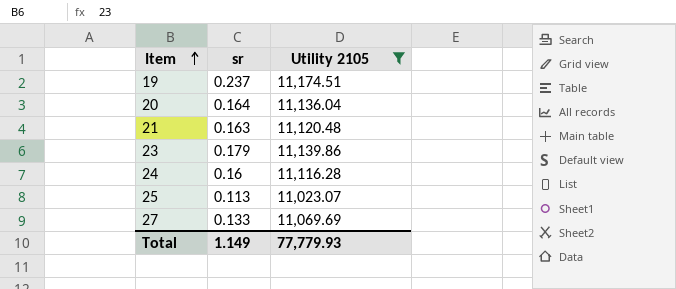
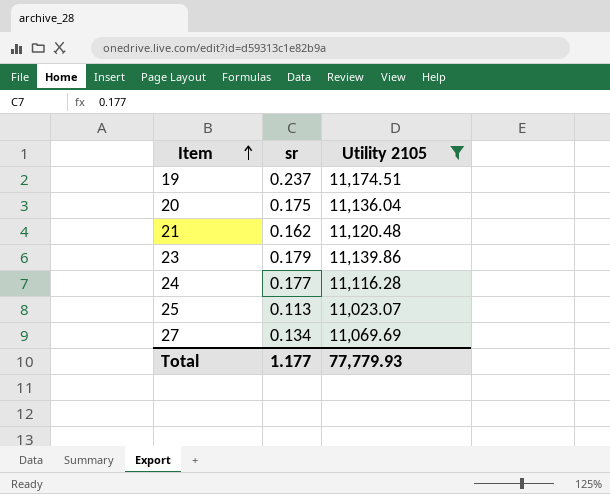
20 | sr: 0.164 -> 0.175
21 | sr: 0.163 -> 0.162
24 | sr: 0.16 -> 0.177
27 | sr: 0.133 -> 0.134
Total | sr: 1.149 -> 1.177

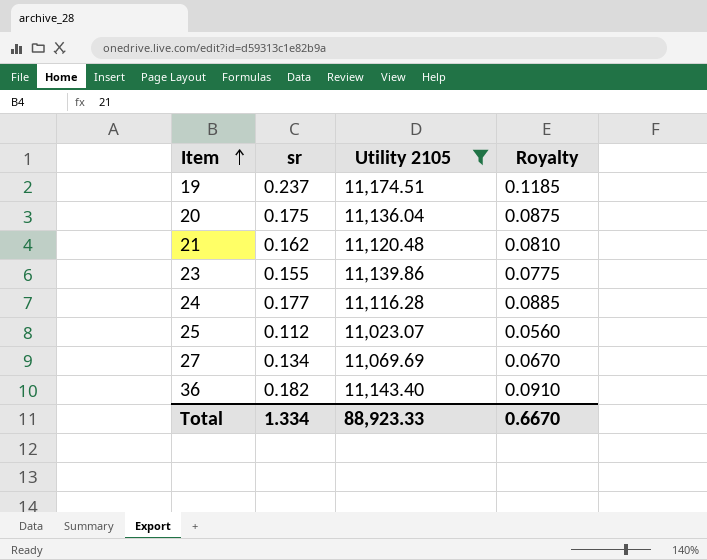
column Royalty | formula: none -> [sr] * 0.5
23 | sr: 0.179 -> 0.155
25 | sr: 0.113 -> 0.112
row 36: none -> 0.182 | 11,143.40 | 0.0910
Total | sr: 1.177 -> 1.334
Total | Utility 2105: 77,779.93 -> 88,923.33

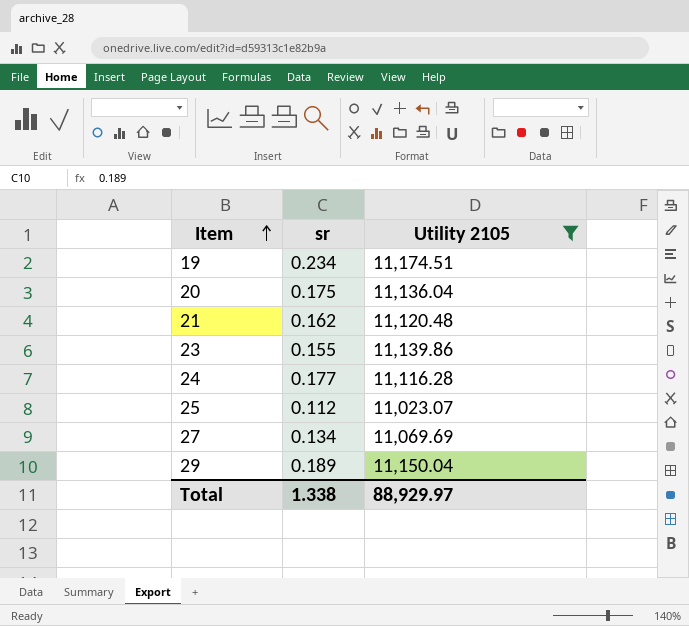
column Royalty | formula: [sr] * 0.5 -> none
row 36: 0.182 | 11,143.40 | 0.0910 -> none
19 | sr: 0.237 -> 0.234
row 29: none -> 0.189 | 11,150.04
Total | sr: 1.334 -> 1.338
Total | Utility 2105: 88,923.33 -> 88,929.97

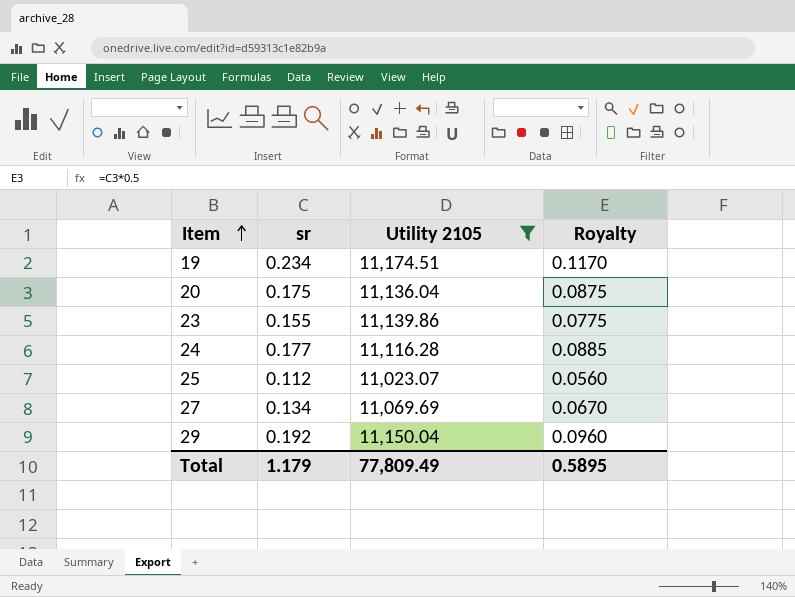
column Royalty | formula: none -> [sr] * 0.5
row 21: 0.162 | 11,120.48 -> none
29 | sr: 0.189 -> 0.192
Total | sr: 1.338 -> 1.179
Total | Utility 2105: 88,929.97 -> 77,809.49

